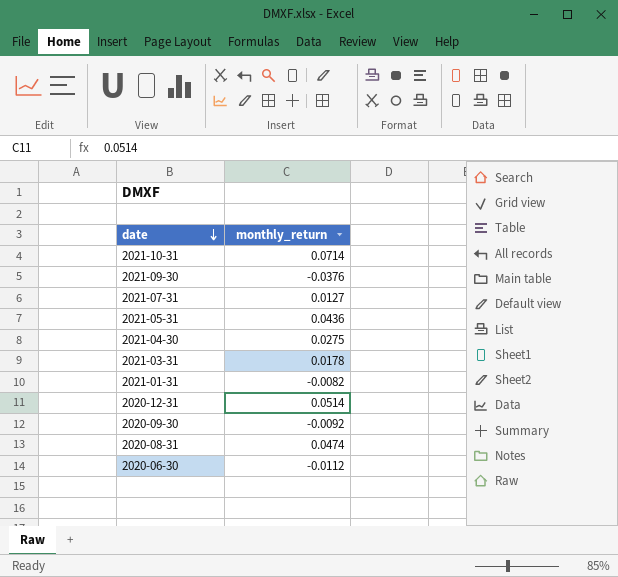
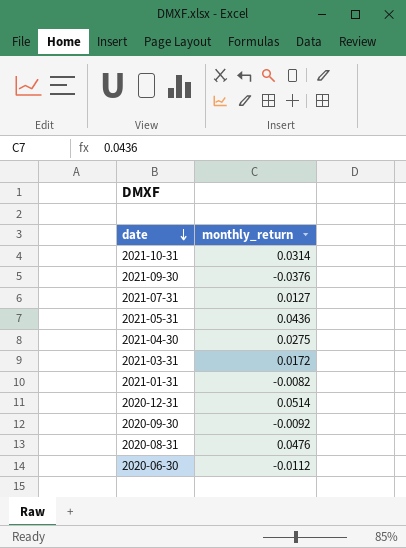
2021-10-31 | monthly_return: 0.0714 -> 0.0314
2021-03-31 | monthly_return: 0.0178 -> 0.0172
2020-08-31 | monthly_return: 0.0474 -> 0.0476

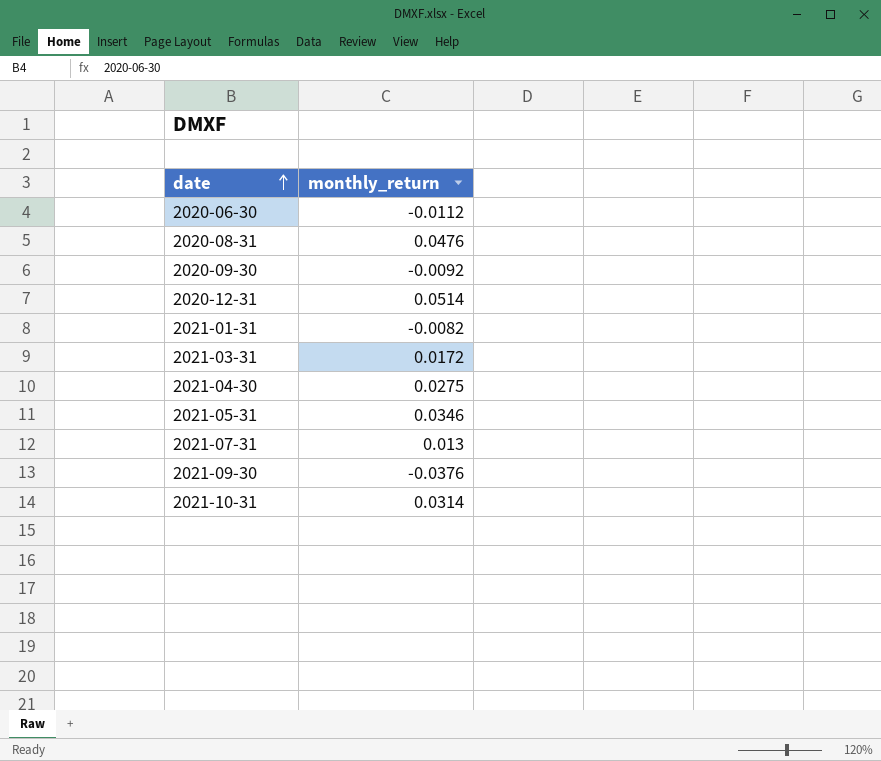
row order: date descending -> date ascending
2021-05-31 | monthly_return: 0.0436 -> 0.0346
2021-07-31 | monthly_return: 0.0127 -> 0.013

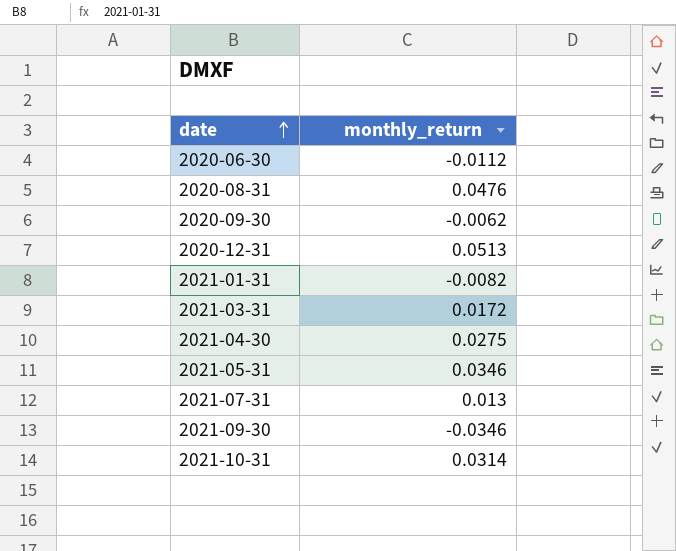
2020-09-30 | monthly_return: -0.0092 -> -0.0062
2020-12-31 | monthly_return: 0.0514 -> 0.0513
2021-09-30 | monthly_return: -0.0376 -> -0.0346

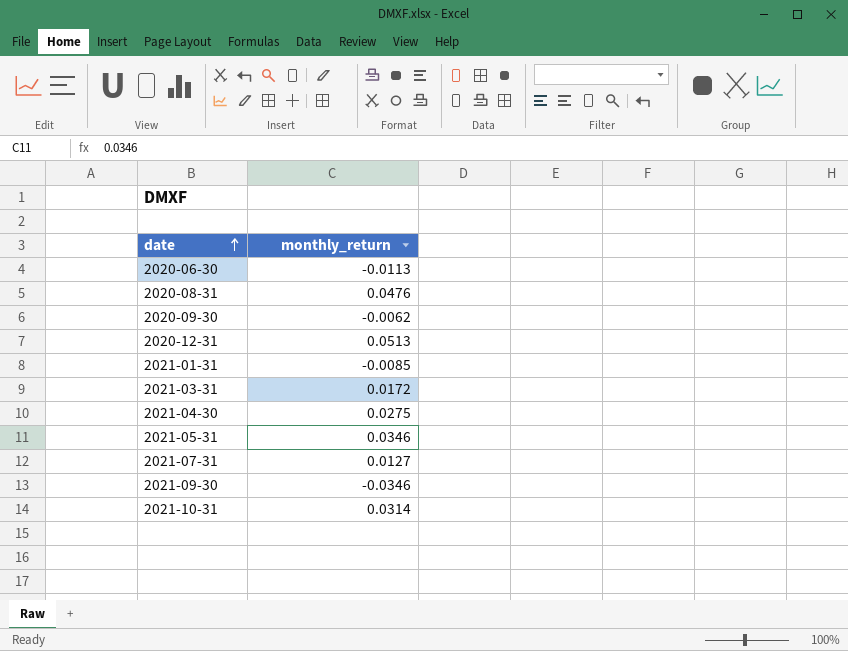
2020-06-30 | monthly_return: -0.0112 -> -0.0113
2021-01-31 | monthly_return: -0.0082 -> -0.0085
2021-07-31 | monthly_return: 0.013 -> 0.0127

